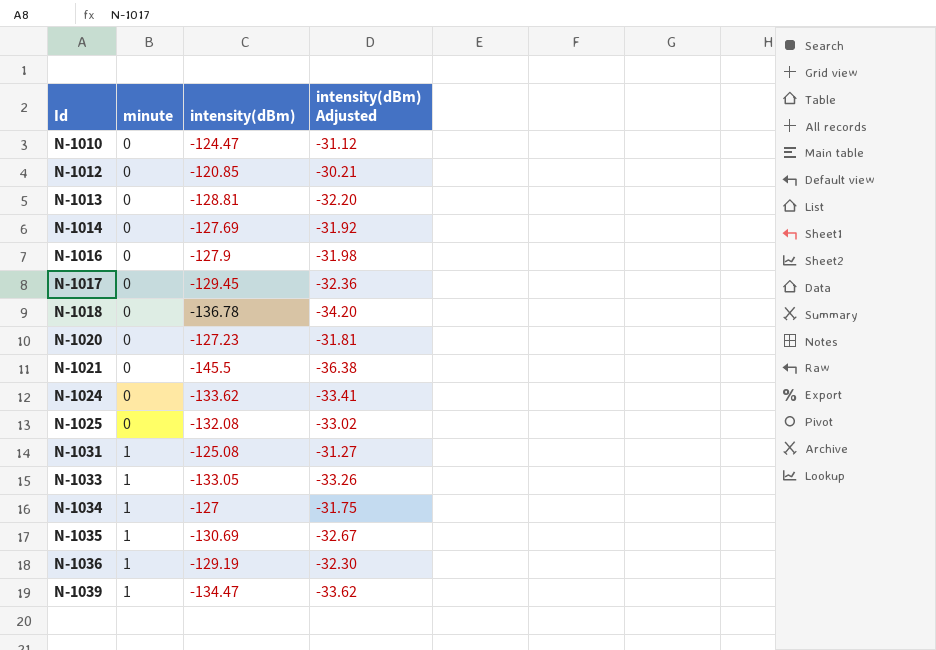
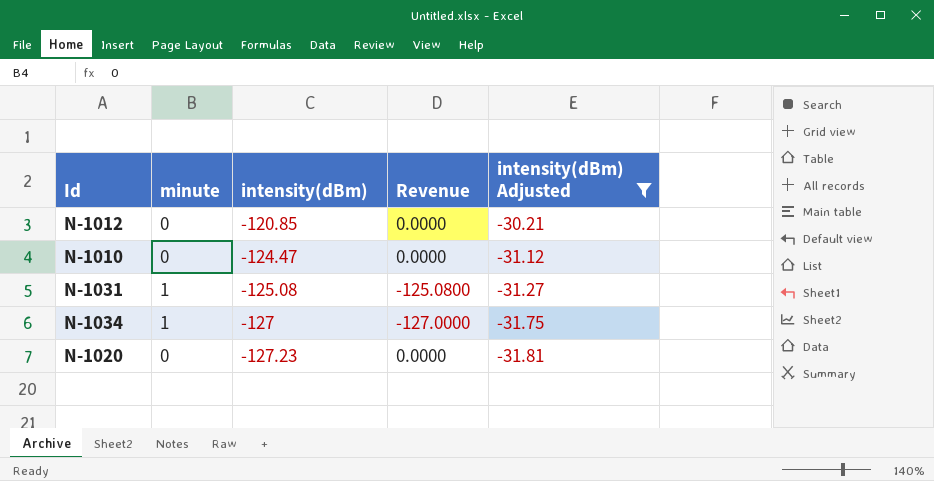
filter: none -> intensity(dBm) Adjusted >= -31.81
row order: Id ascending -> intensity(dBm) descending
column Revenue | formula: none -> [minute] * [intensity(dBm)]

